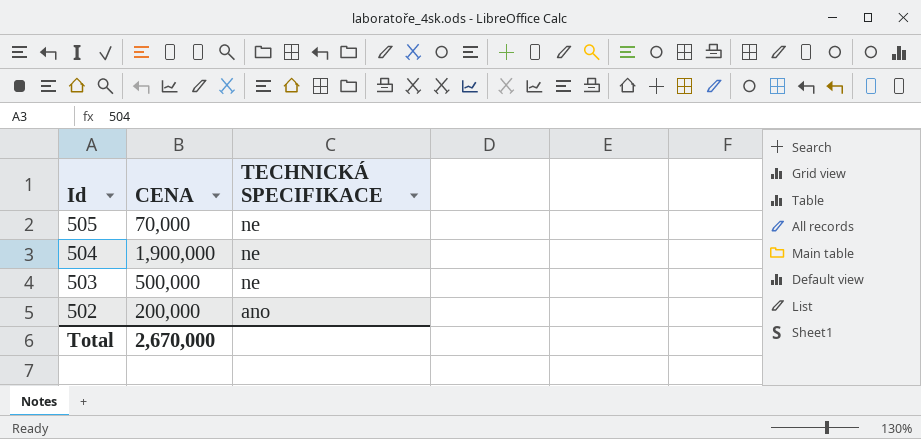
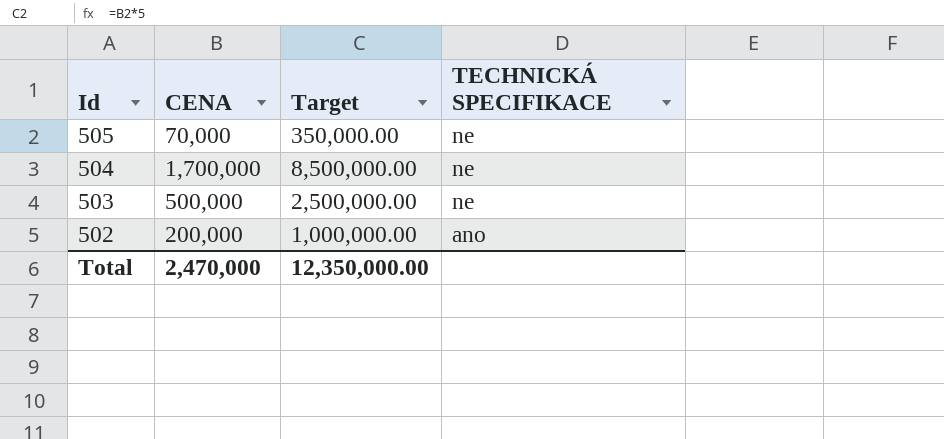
column Target | formula: none -> [CENA] * 5
504 | CENA: 1,900,000 -> 1,700,000
Total | CENA: 2,670,000 -> 2,470,000

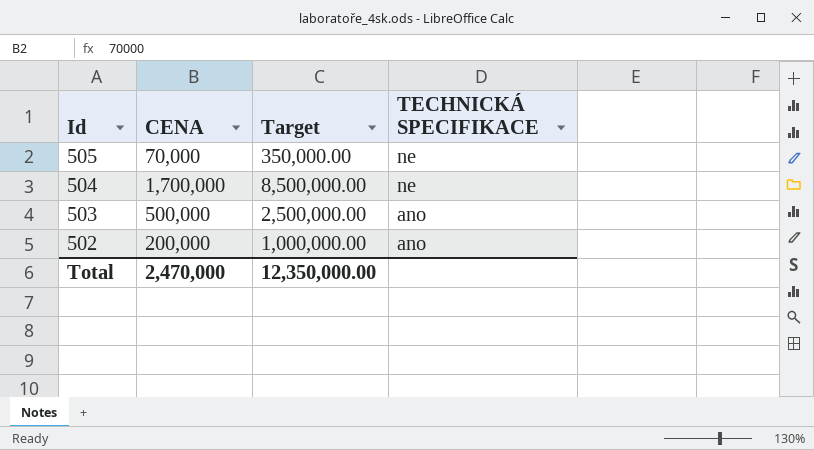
503 | TECHNICKÁ SPECIFIKACE: ne -> ano

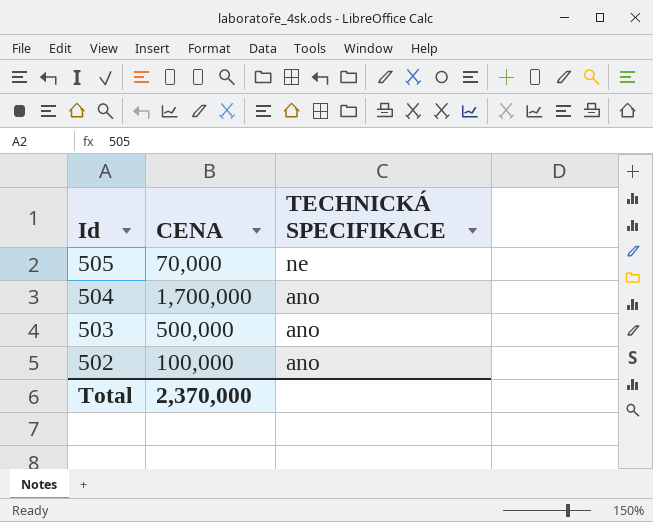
column Target | formula: [CENA] * 5 -> none
504 | TECHNICKÁ SPECIFIKACE: ne -> ano
502 | CENA: 200,000 -> 100,000
Total | CENA: 2,470,000 -> 2,370,000

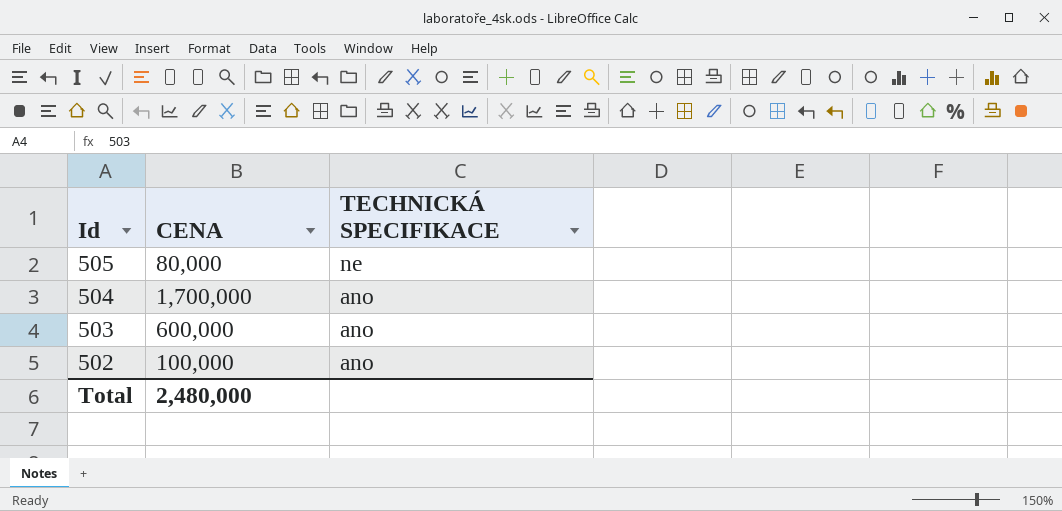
505 | CENA: 70,000 -> 80,000
503 | CENA: 500,000 -> 600,000
Total | CENA: 2,370,000 -> 2,480,000

